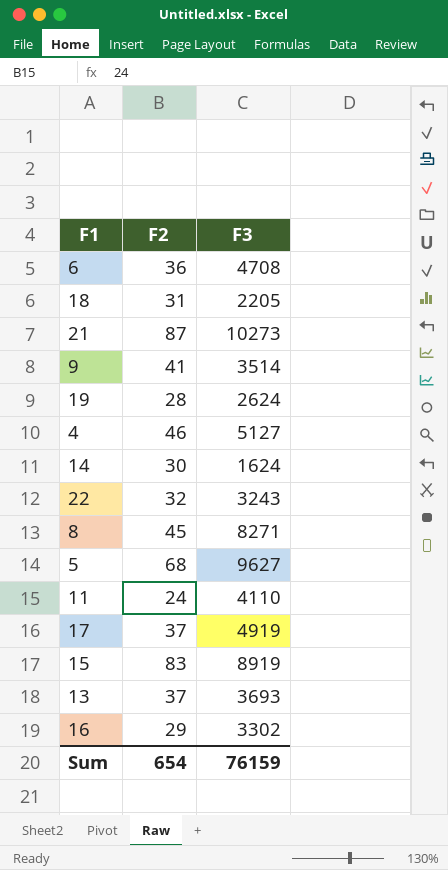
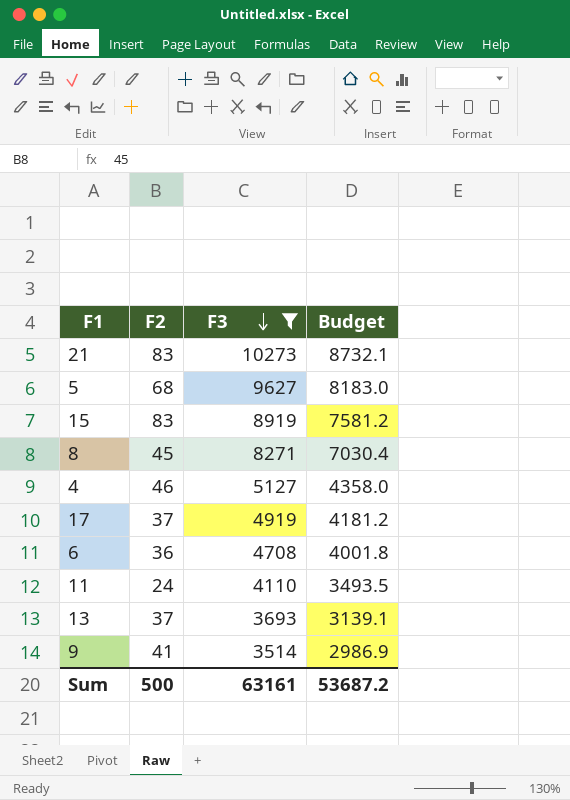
filter: none -> F3 >= 3514
row order: none -> F3 descending
column Budget | formula: none -> [F3] * 0.85
21 | F2: 87 -> 83
Sum | F2: 654 -> 500
Sum | F3: 76159 -> 63161

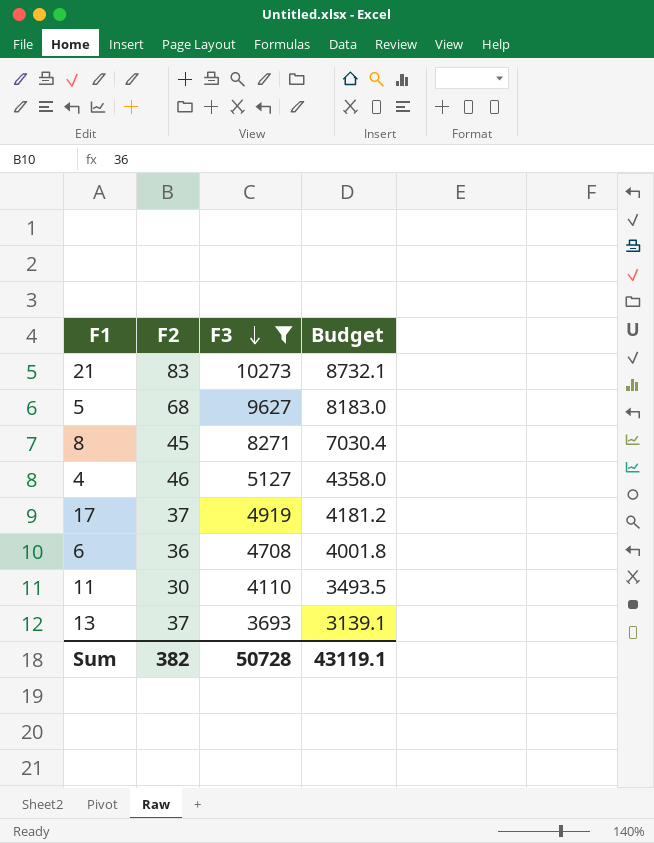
row 15: 83 | 8919 | 7581.2 -> none
row 9: 41 | 3514 | 2986.9 -> none
11 | F2: 24 -> 30
Sum | F2: 500 -> 382
Sum | F3: 63161 -> 50728
Sum | Budget: 53687.2 -> 43119.1

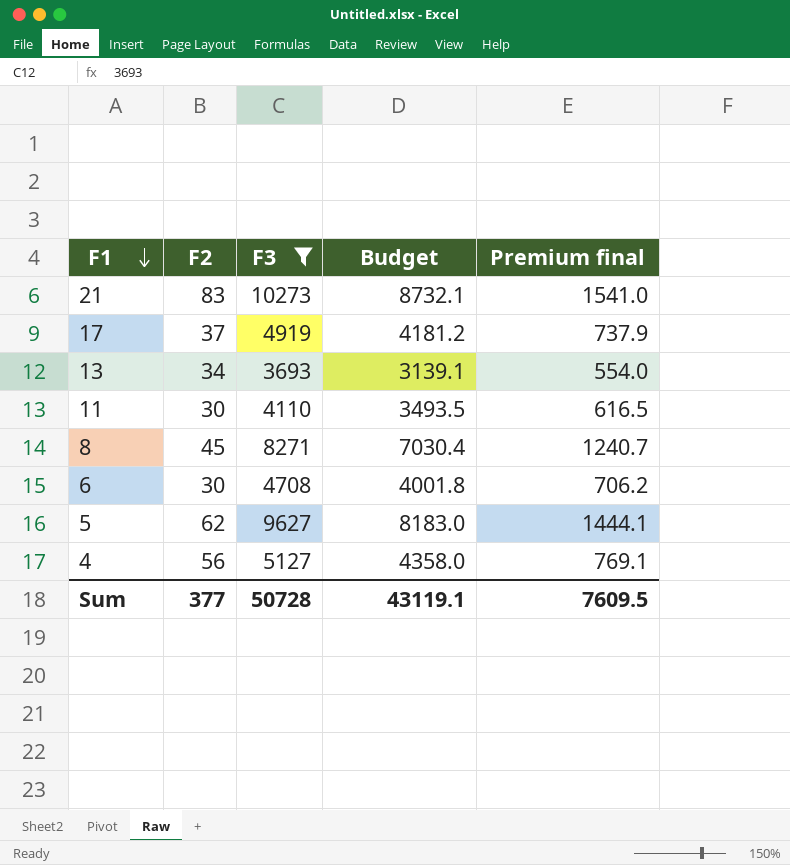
row order: F3 descending -> F1 descending
column Premium final | formula: none -> [F3] * 0.15
13 | F2: 37 -> 34
6 | F2: 36 -> 30
5 | F2: 68 -> 62
4 | F2: 46 -> 56
Sum | F2: 382 -> 377

